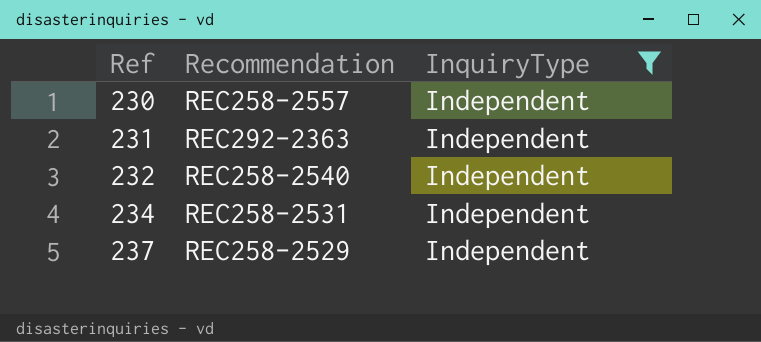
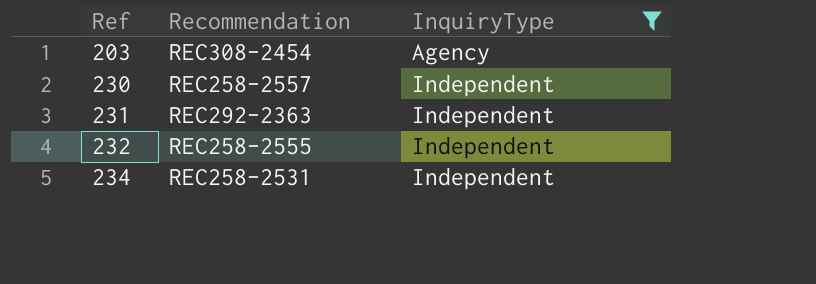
row 237: REC258-2529 | Independent -> none
row 203: none -> REC308-2454 | Agency
232 | Recommendation: REC258-2540 -> REC258-2555

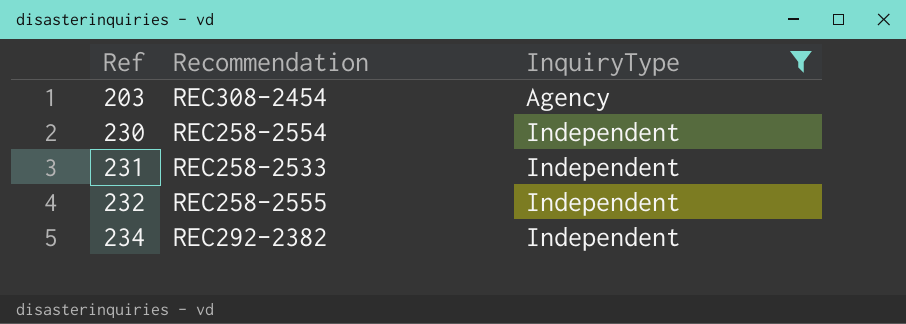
230 | Recommendation: REC258-2557 -> REC258-2554
231 | Recommendation: REC292-2363 -> REC258-2533
234 | Recommendation: REC258-2531 -> REC292-2382

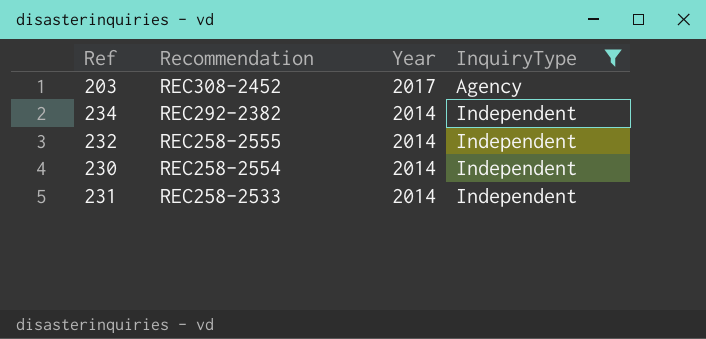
row order: Ref ascending -> Recommendation descending
column Year | position: none -> 3
203 | Recommendation: REC308-2454 -> REC308-2452

